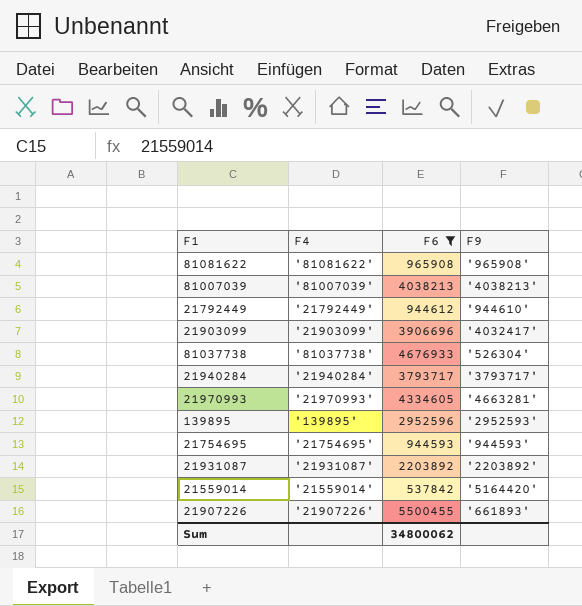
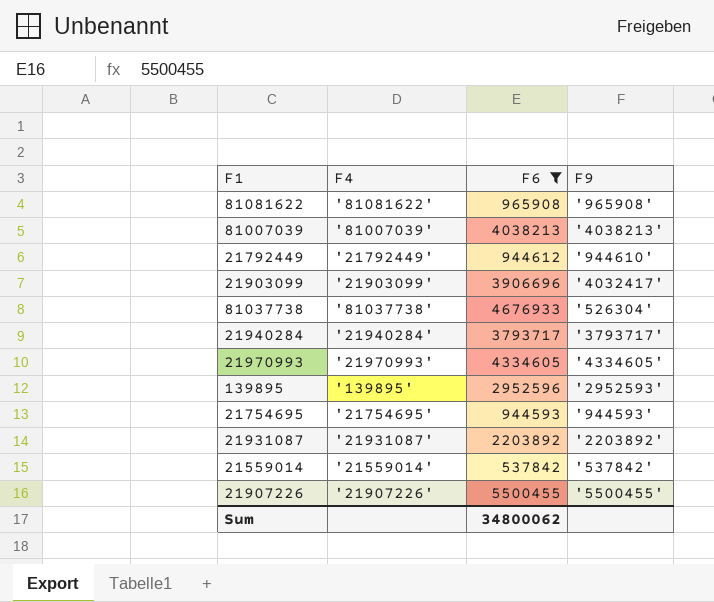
21970993 | F9: '4663281' -> '4334605'
21559014 | F9: '5164420' -> '537842'
21907226 | F9: '661893' -> '5500455'

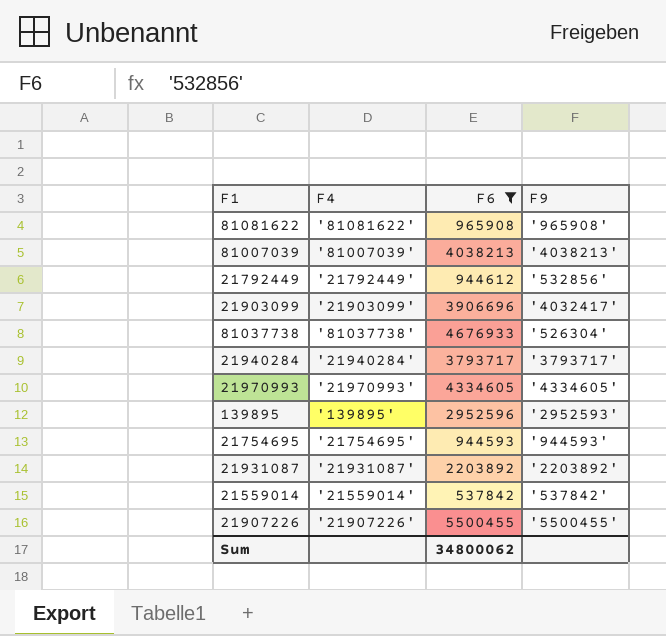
21792449 | F9: '944610' -> '532856'

